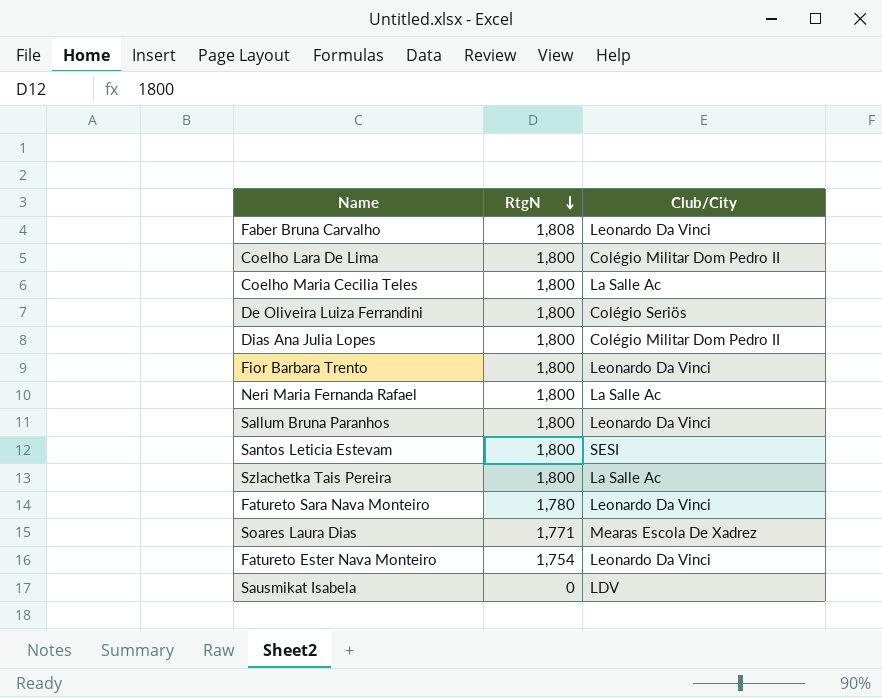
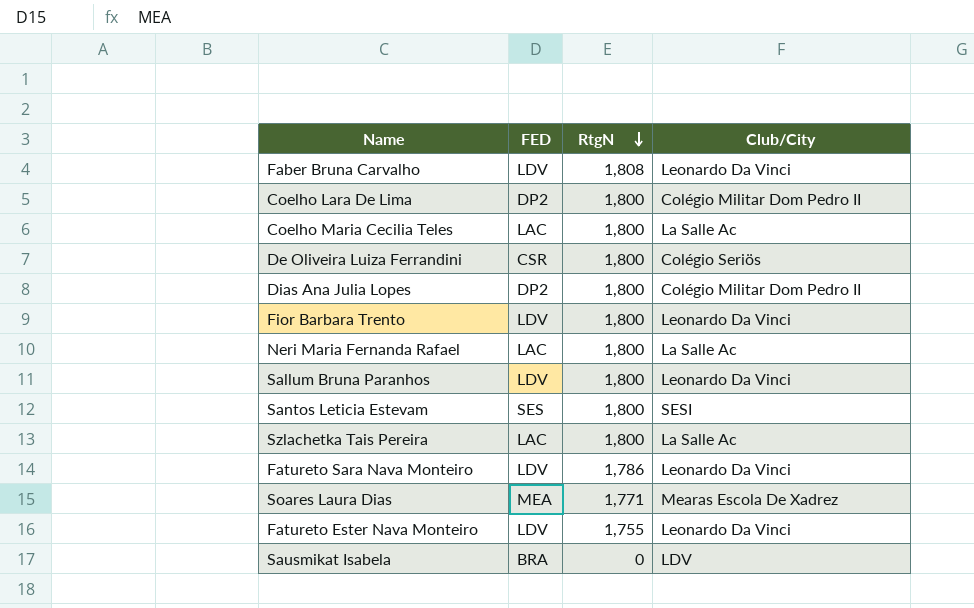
column FED | position: none -> 2
Fatureto Sara Nava Monteiro | RtgN: 1,780 -> 1,786
Fatureto Ester Nava Monteiro | RtgN: 1,754 -> 1,755

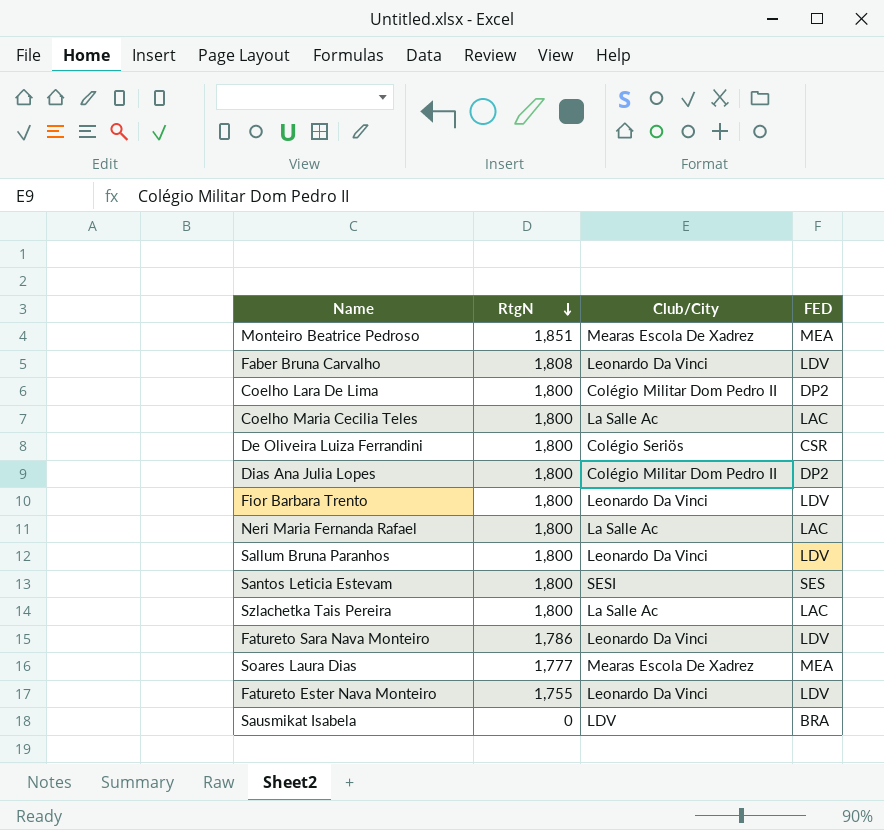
column FED | position: 2 -> 4
row Monteiro Beatrice Pedroso: none -> 1,851 | Mearas Escola De Xadrez | MEA
Soares Laura Dias | RtgN: 1,771 -> 1,777

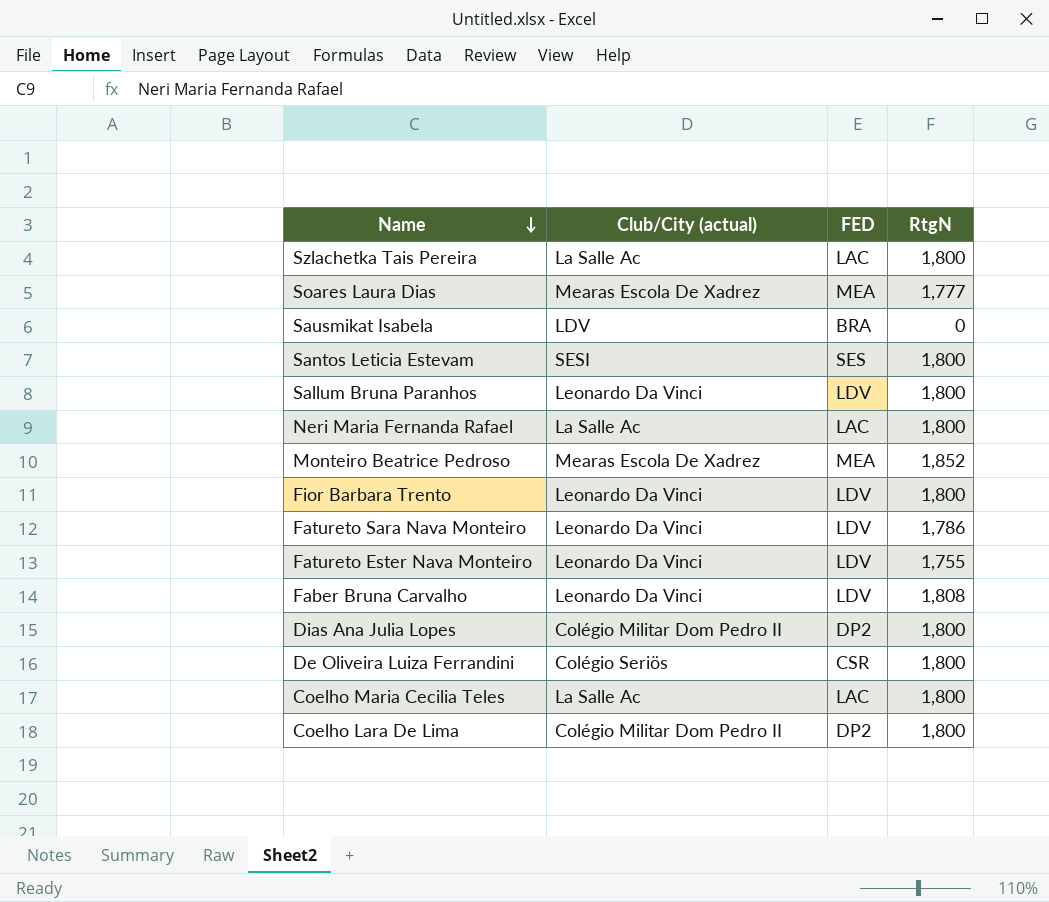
row order: RtgN descending -> Name descending
column name: Club/City -> Club/City (actual)
column RtgN | position: 2 -> 4
Monteiro Beatrice Pedroso | RtgN: 1,851 -> 1,852

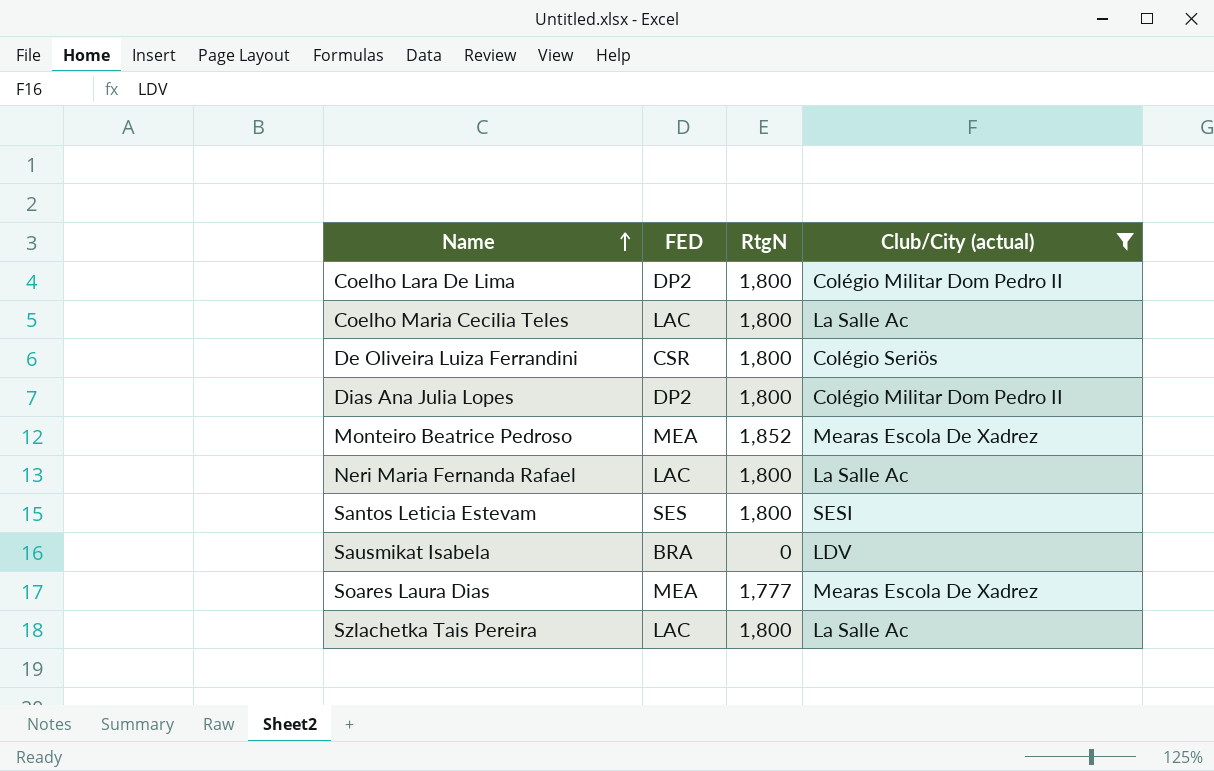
filter: none -> Club/City (actual) != Leonardo Da Vinci
row order: Name descending -> Name ascending
column Club/City (actual) | position: 2 -> 4

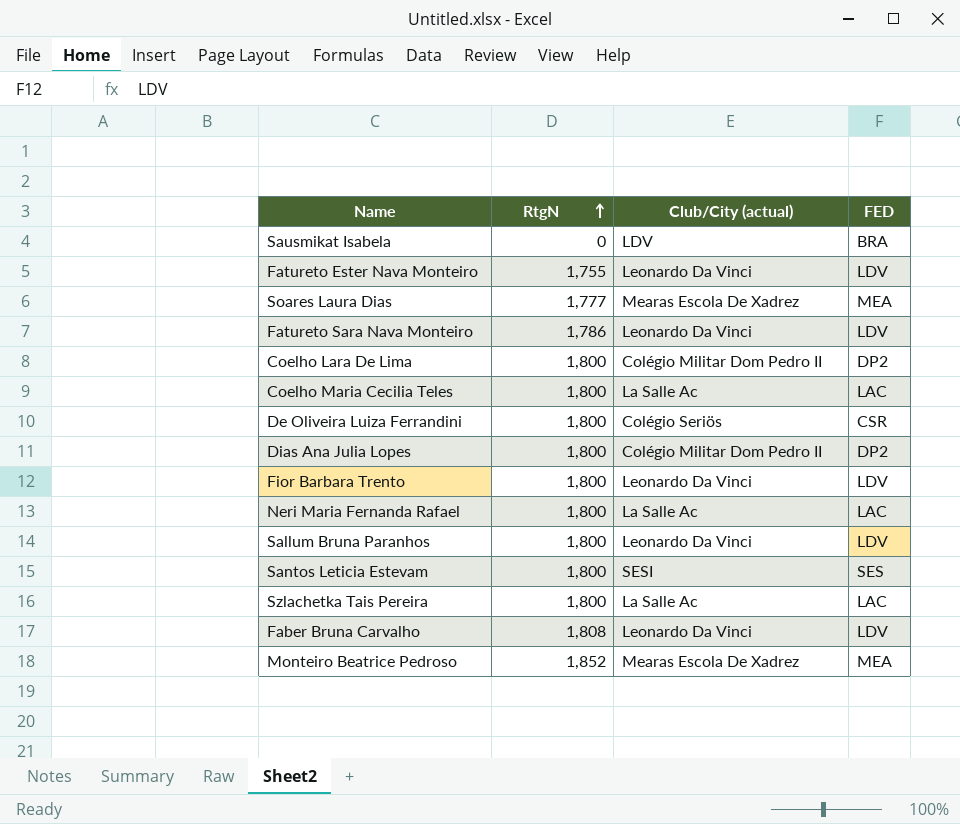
filter: Club/City (actual) != Leonardo Da Vinci -> none
row order: Name ascending -> RtgN ascending
column FED | position: 2 -> 4

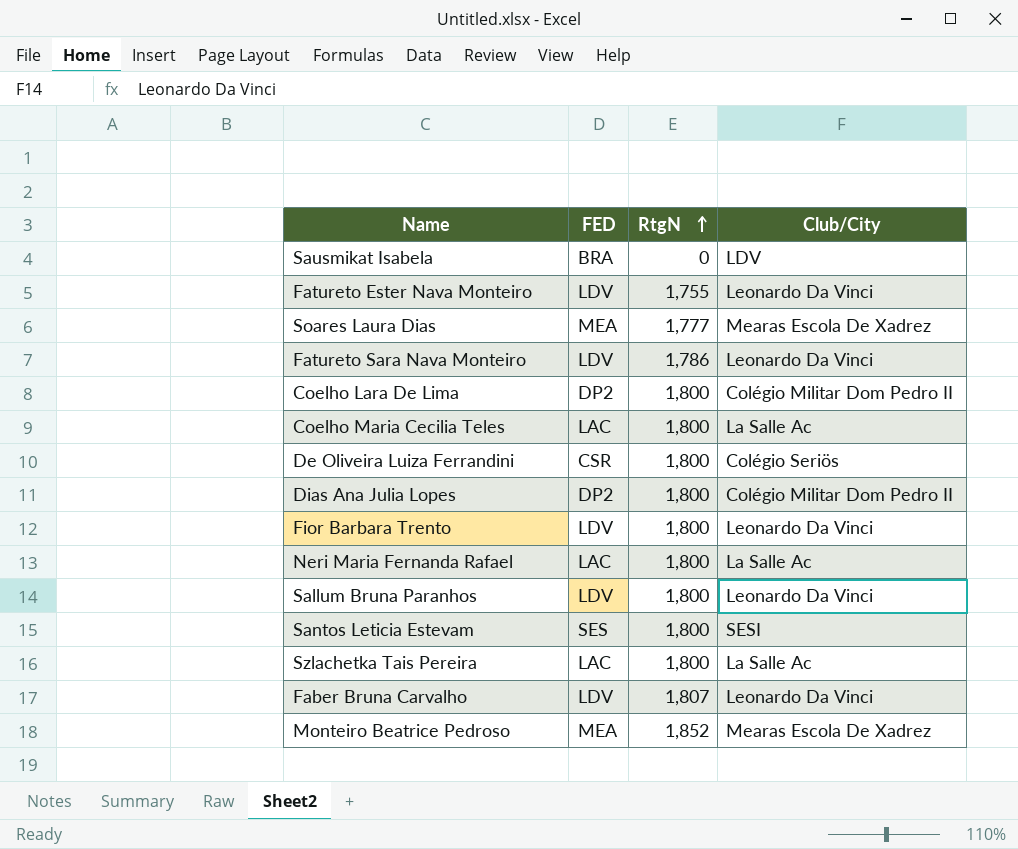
column FED | position: 4 -> 2
column name: Club/City (actual) -> Club/City
Faber Bruna Carvalho | RtgN: 1,808 -> 1,807

